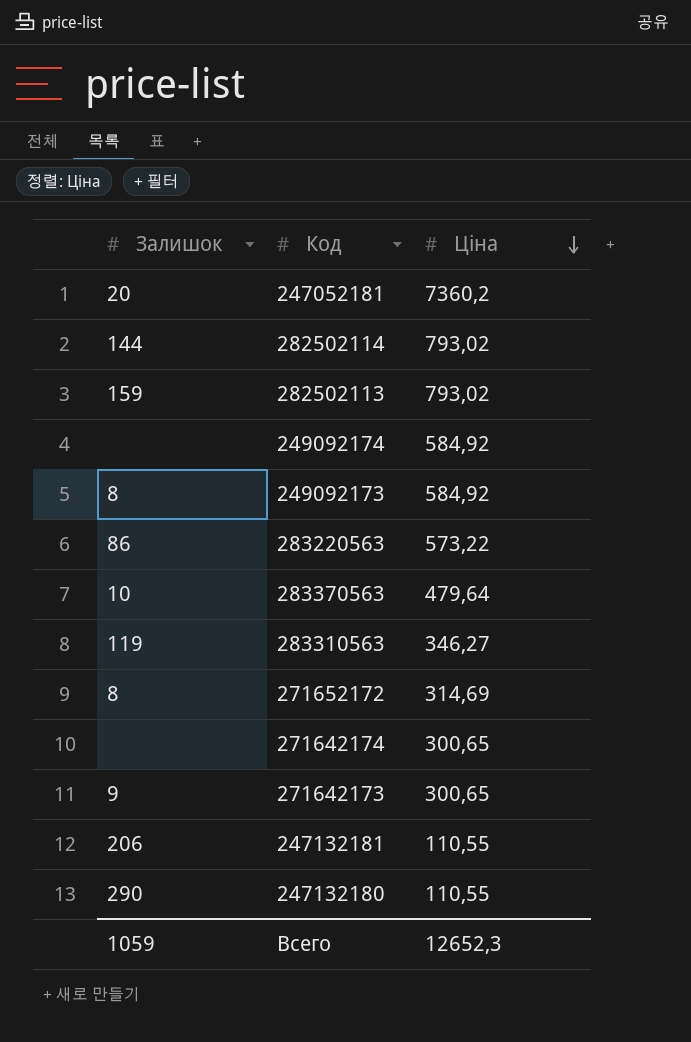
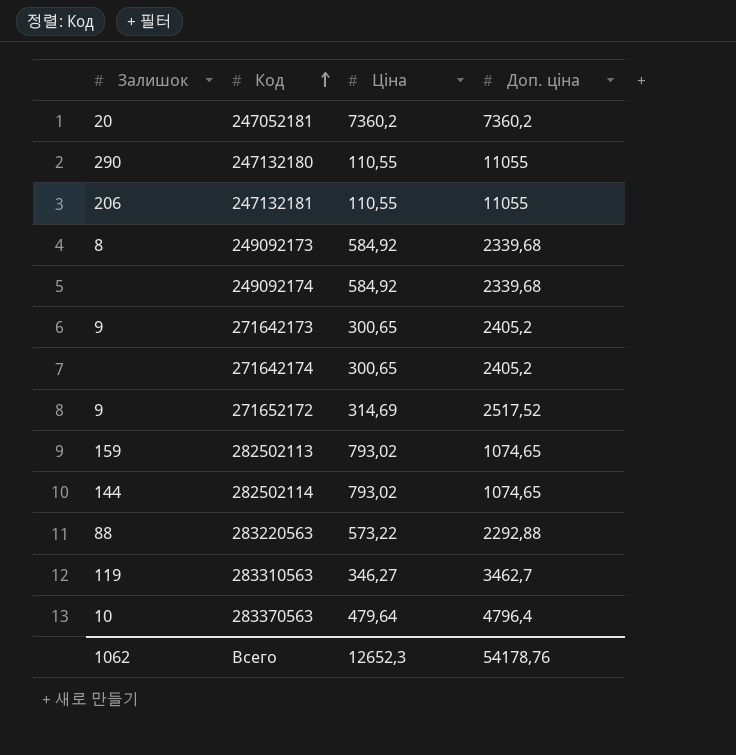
row order: Ціна descending -> Код ascending
column Доп. ціна | position: none -> 4
271652172 | Залишок: 8 -> 9
283220563 | Залишок: 86 -> 88
Всего | Залишок: 1059 -> 1062

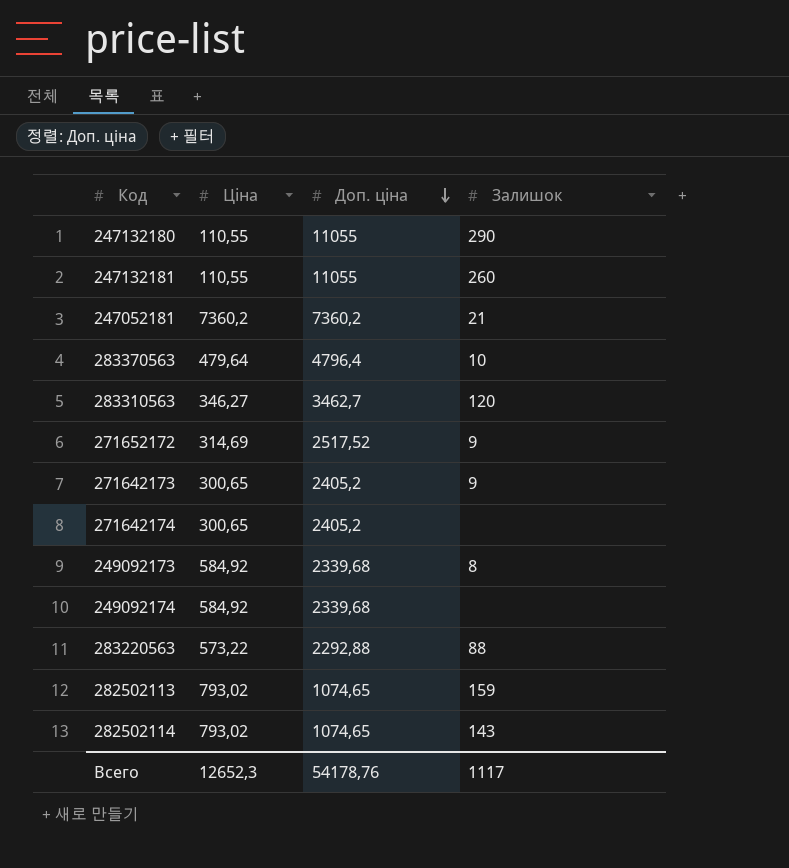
row order: Код ascending -> Доп. ціна descending
column Залишок | position: 1 -> 4
247132181 | Залишок: 206 -> 260
247052181 | Залишок: 20 -> 21
283310563 | Залишок: 119 -> 120
282502114 | Залишок: 144 -> 143
Всего | Залишок: 1062 -> 1117

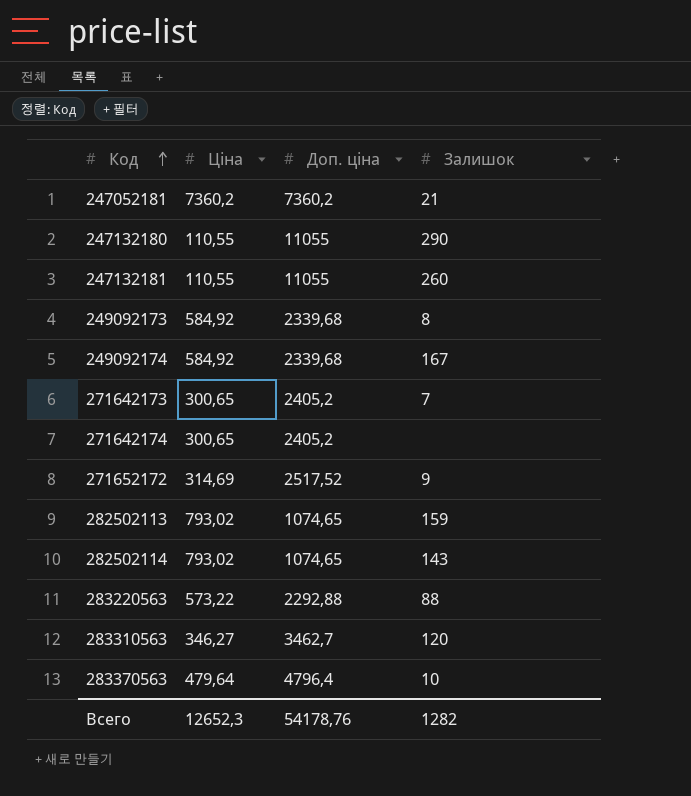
row order: Доп. ціна descending -> Код ascending
249092174 | Залишок: none -> 167
271642173 | Залишок: 9 -> 7
Всего | Залишок: 1117 -> 1282

